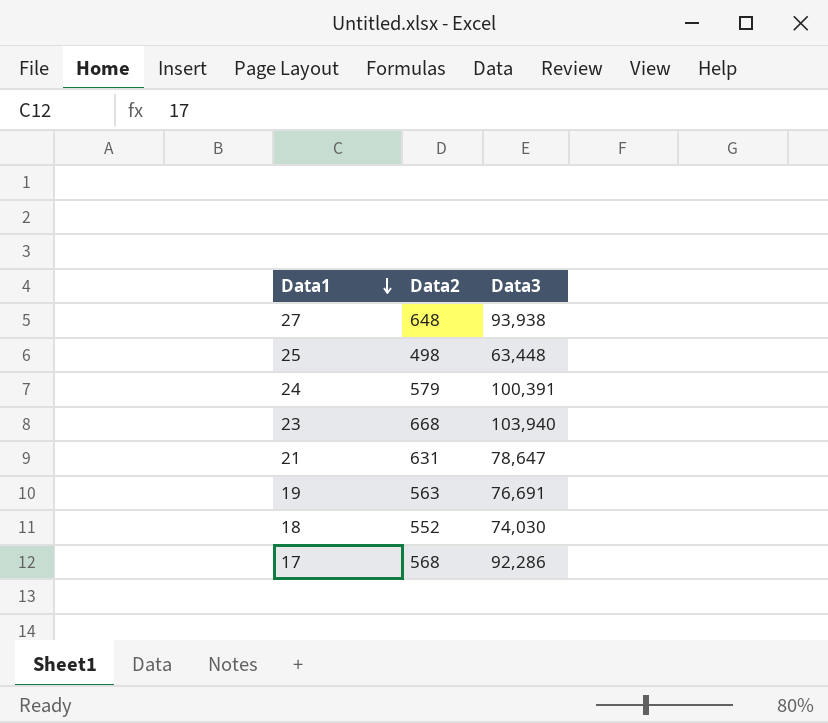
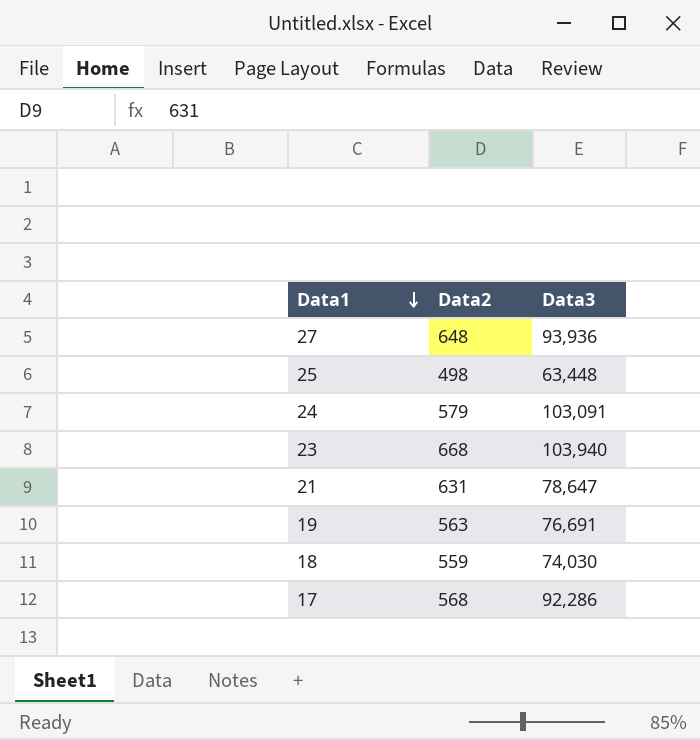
27 | Data3: 93,938 -> 93,936
24 | Data3: 100,391 -> 103,091
18 | Data2: 552 -> 559

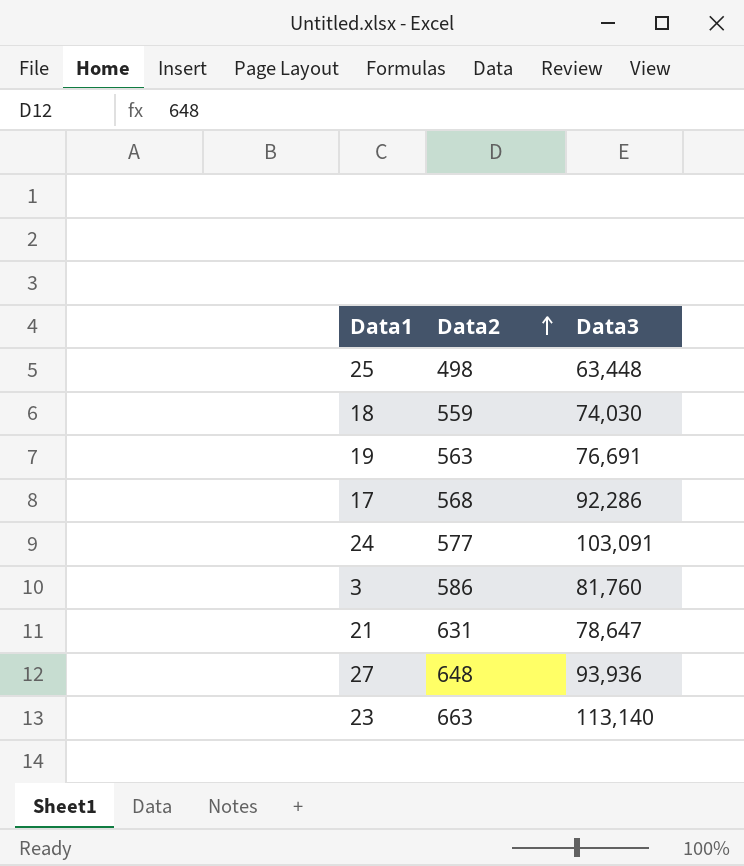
row order: Data1 descending -> Data2 ascending
24 | Data2: 579 -> 577
row 3: none -> 586 | 81,760
23 | Data2: 668 -> 663
23 | Data3: 103,940 -> 113,140

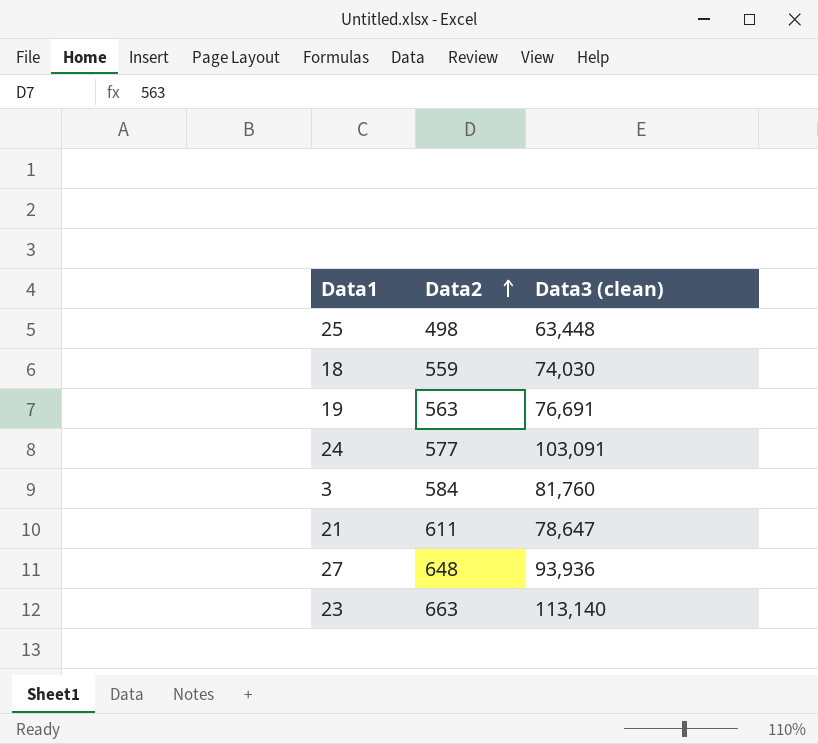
column name: Data3 -> Data3 (clean)
row 17: 568 | 92,286 -> none
3 | Data2: 586 -> 584
21 | Data2: 631 -> 611

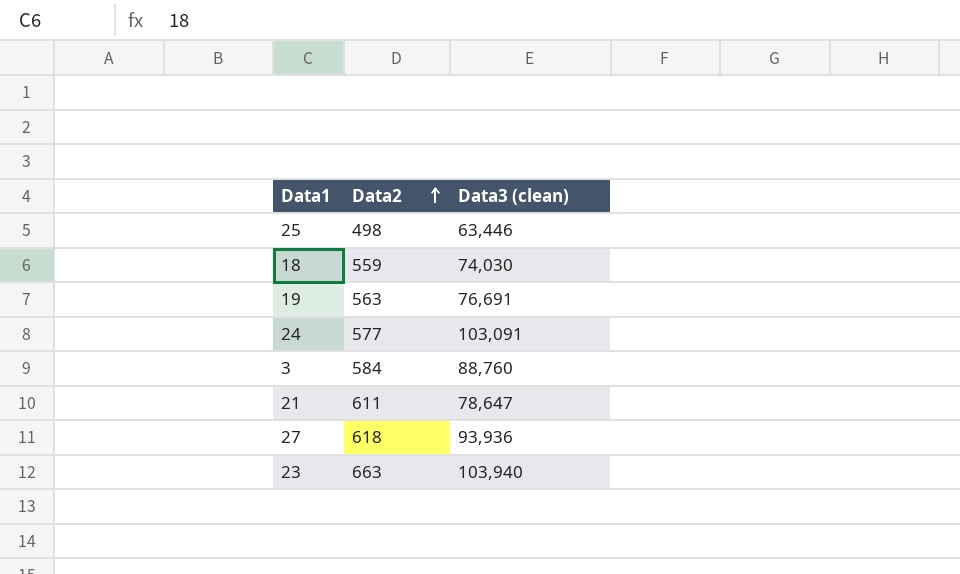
25 | Data3 (clean): 63,448 -> 63,446
3 | Data3 (clean): 81,760 -> 88,760
27 | Data2: 648 -> 618
23 | Data3 (clean): 113,140 -> 103,940

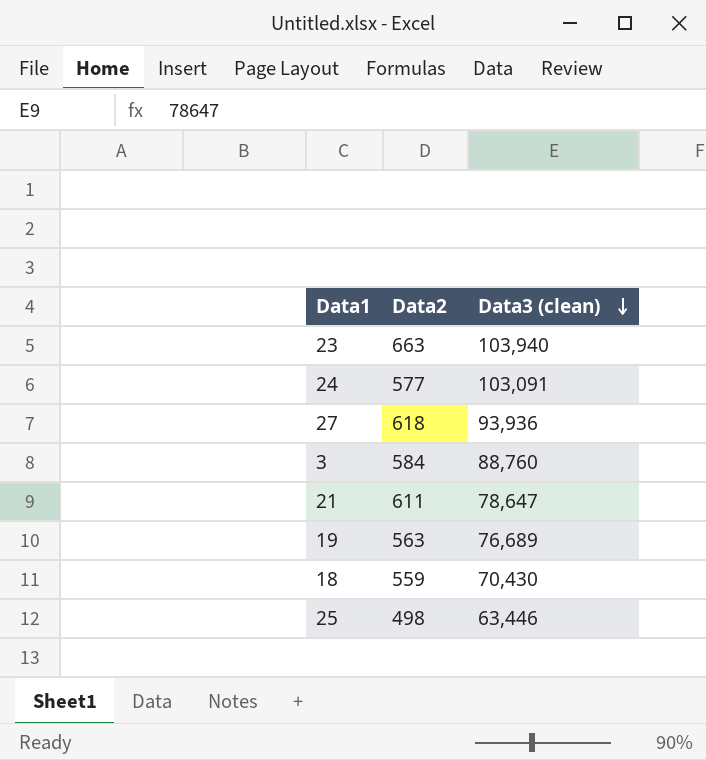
row order: Data2 ascending -> Data3 (clean) descending
19 | Data3 (clean): 76,691 -> 76,689
18 | Data3 (clean): 74,030 -> 70,430

